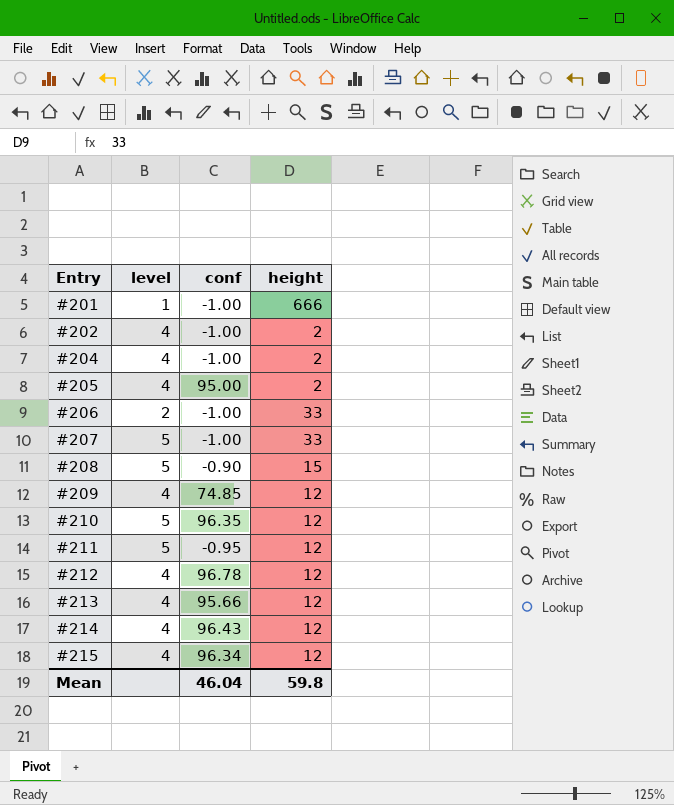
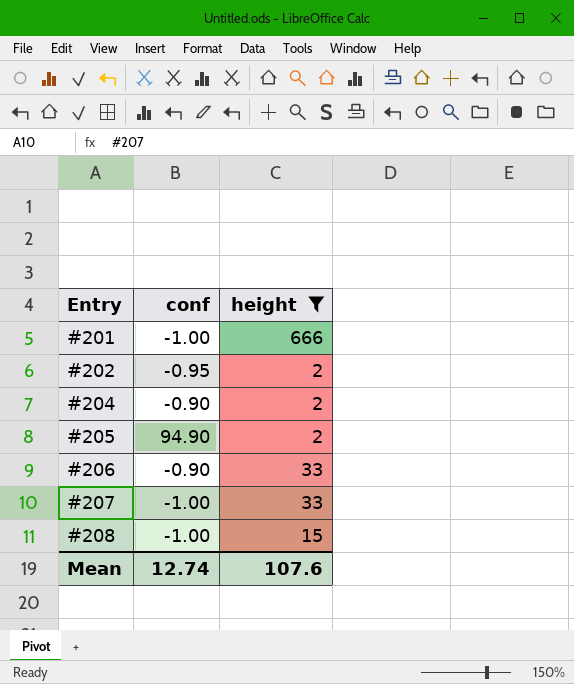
filter: none -> height != 12
column level | position: 2 -> none
#202 | conf: -1.00 -> -0.95
#204 | conf: -1.00 -> -0.90
#205 | conf: 95.00 -> 94.90
#206 | conf: -1.00 -> -0.90
#208 | conf: -0.90 -> -1.00
Mean | conf: 46.04 -> 12.74
Mean | height: 59.8 -> 107.6

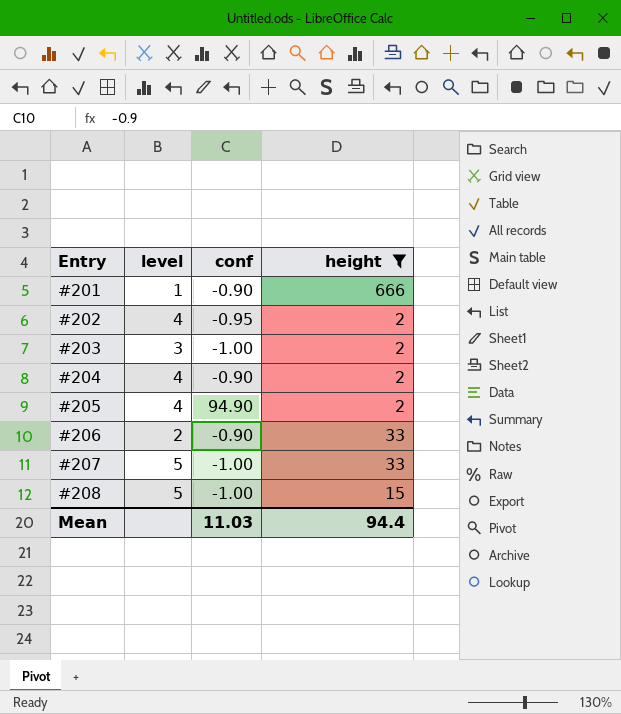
column level | position: none -> 2
#201 | conf: -1.00 -> -0.90
row #203: none -> 3 | -1.00 | 2
Mean | conf: 12.74 -> 11.03
Mean | height: 107.6 -> 94.4

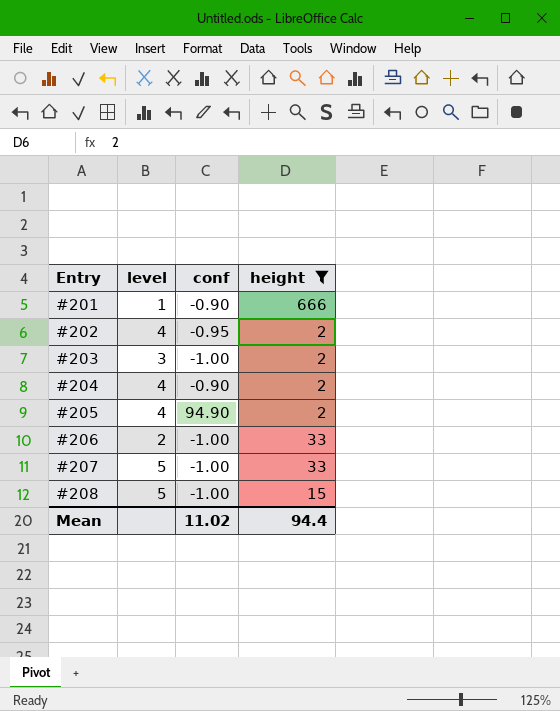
#206 | conf: -0.90 -> -1.00
Mean | conf: 11.03 -> 11.02

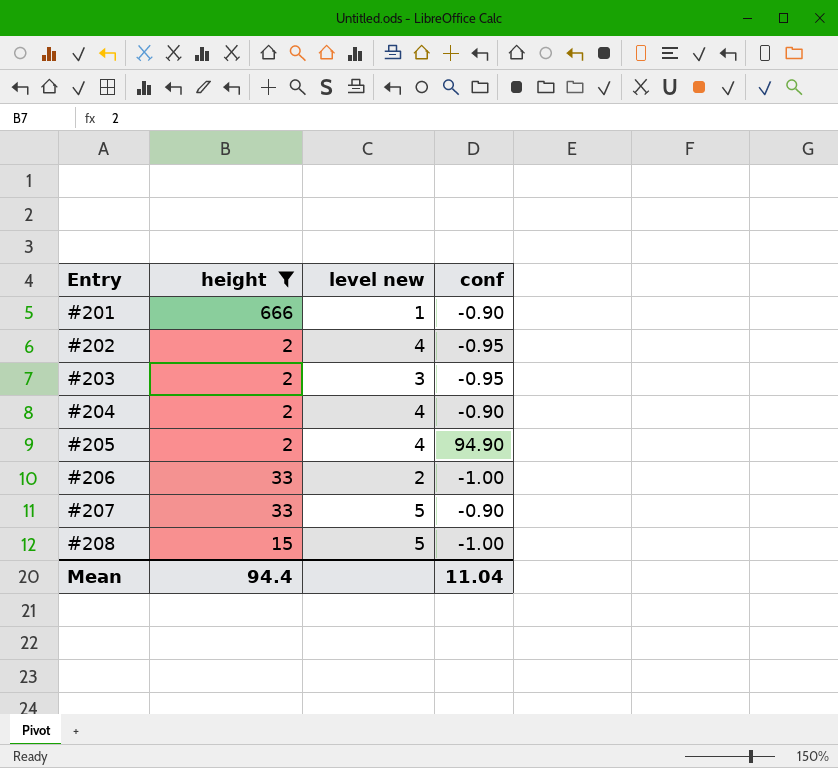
column height | position: 4 -> 2
column name: level -> level new
#203 | conf: -1.00 -> -0.95
#207 | conf: -1.00 -> -0.90
Mean | conf: 11.02 -> 11.04

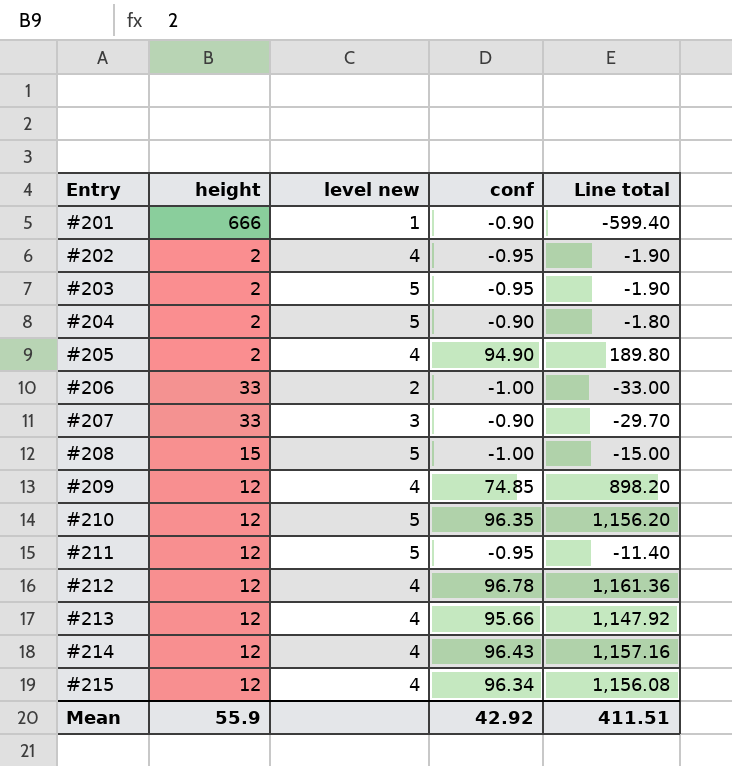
filter: height != 12 -> none
column Line total | formula: none -> [height] * [conf]
#203 | level new: 3 -> 5
#204 | level new: 4 -> 5
#207 | level new: 5 -> 3
Mean | height: 94.4 -> 55.9
Mean | conf: 11.04 -> 42.92

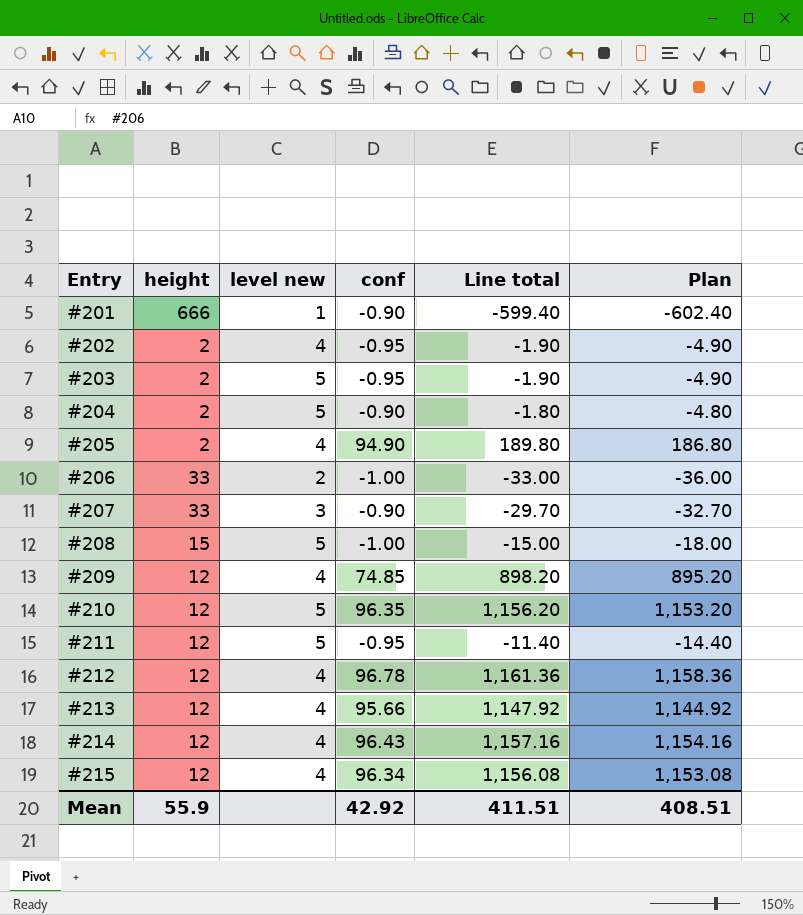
column Plan | formula: none -> [Line total] - 3

